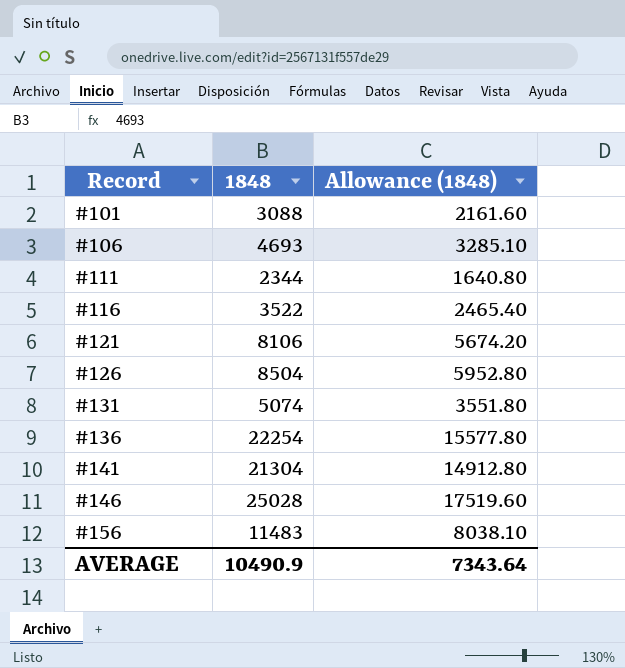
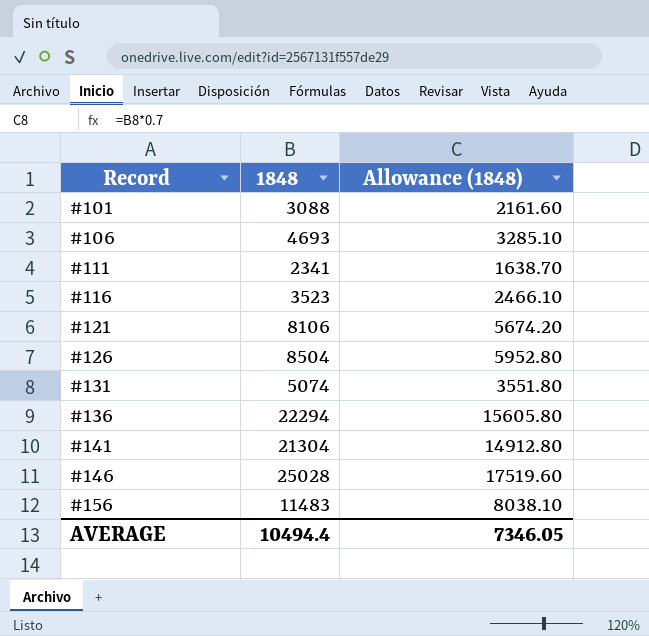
#111 | 1848: 2344 -> 2341
#111 | Allowance (1848): 1640.80 -> 1638.70
#116 | 1848: 3522 -> 3523
#116 | Allowance (1848): 2465.40 -> 2466.10
#136 | 1848: 22254 -> 22294
#136 | Allowance (1848): 15577.80 -> 15605.80
AVERAGE | 1848: 10490.9 -> 10494.4
AVERAGE | Allowance (1848): 7343.64 -> 7346.05

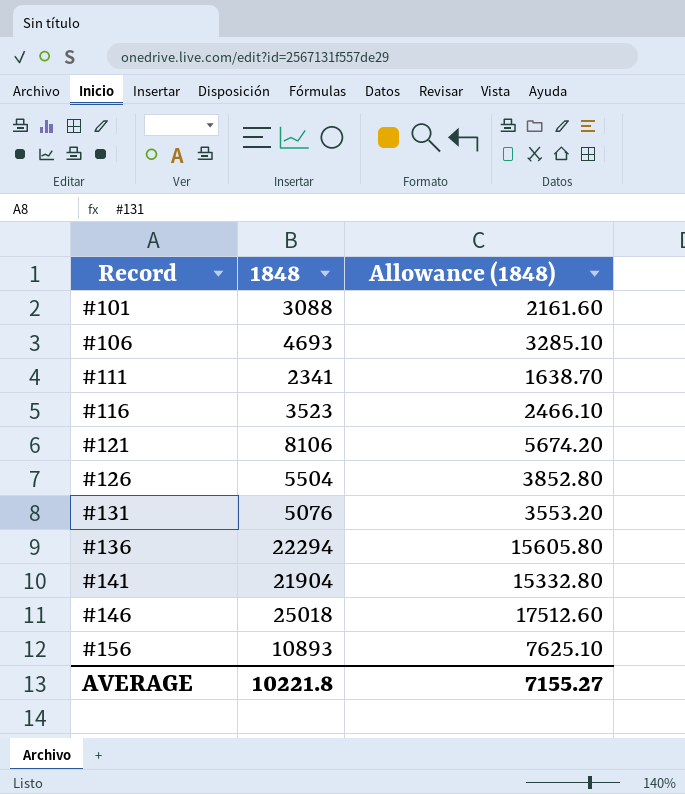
#126 | 1848: 8504 -> 5504
#126 | Allowance (1848): 5952.80 -> 3852.80
#131 | 1848: 5074 -> 5076
#131 | Allowance (1848): 3551.80 -> 3553.20
#141 | 1848: 21304 -> 21904
#141 | Allowance (1848): 14912.80 -> 15332.80
#146 | 1848: 25028 -> 25018
#146 | Allowance (1848): 17519.60 -> 17512.60
#156 | 1848: 11483 -> 10893
#156 | Allowance (1848): 8038.10 -> 7625.10
AVERAGE | 1848: 10494.4 -> 10221.8
AVERAGE | Allowance (1848): 7346.05 -> 7155.27

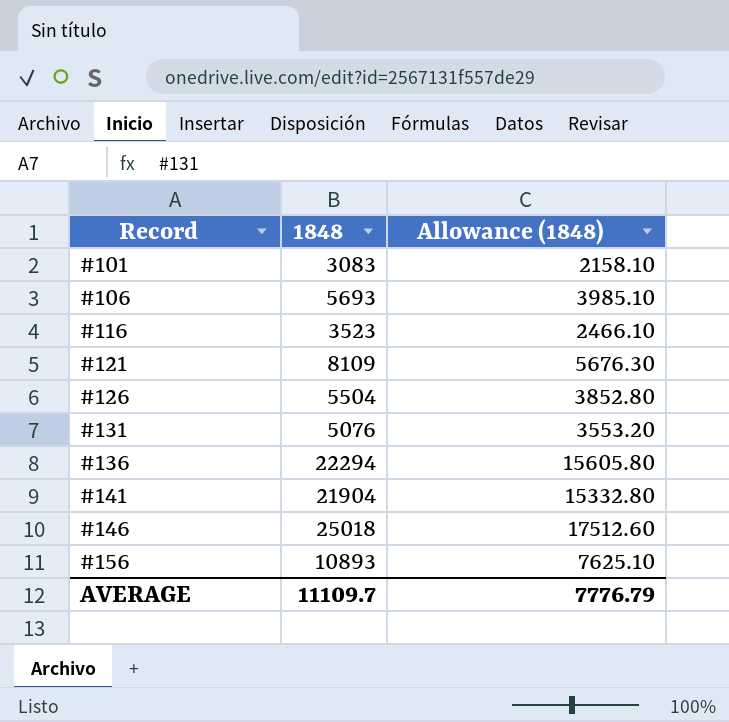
row #111: 2341 | 1638.70 -> none
#101 | 1848: 3088 -> 3083
#101 | Allowance (1848): 2161.60 -> 2158.10
#106 | 1848: 4693 -> 5693
#106 | Allowance (1848): 3285.10 -> 3985.10
#121 | 1848: 8106 -> 8109
#121 | Allowance (1848): 5674.20 -> 5676.30
AVERAGE | 1848: 10221.8 -> 11109.7
AVERAGE | Allowance (1848): 7155.27 -> 7776.79

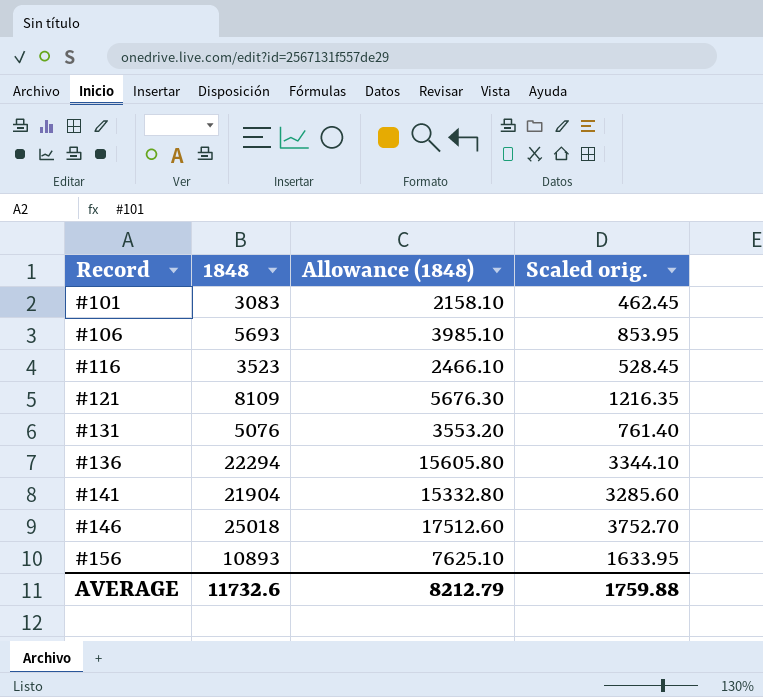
column Scaled orig. | formula: none -> [1848] * 0.15
row #126: 5504 | 3852.80 -> none
AVERAGE | 1848: 11109.7 -> 11732.6
AVERAGE | Allowance (1848): 7776.79 -> 8212.79

